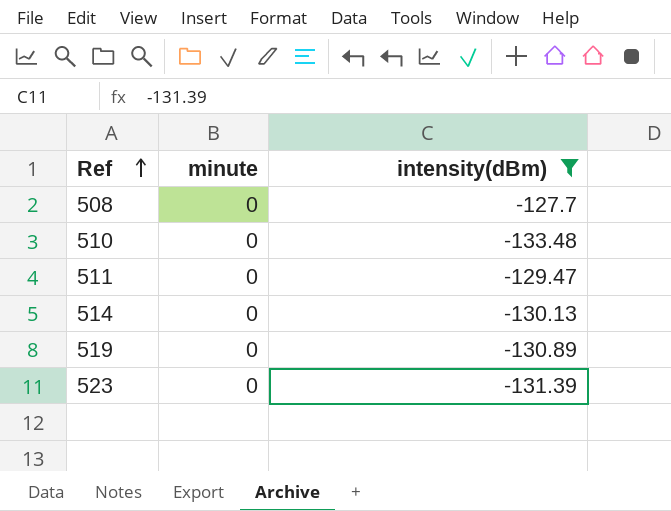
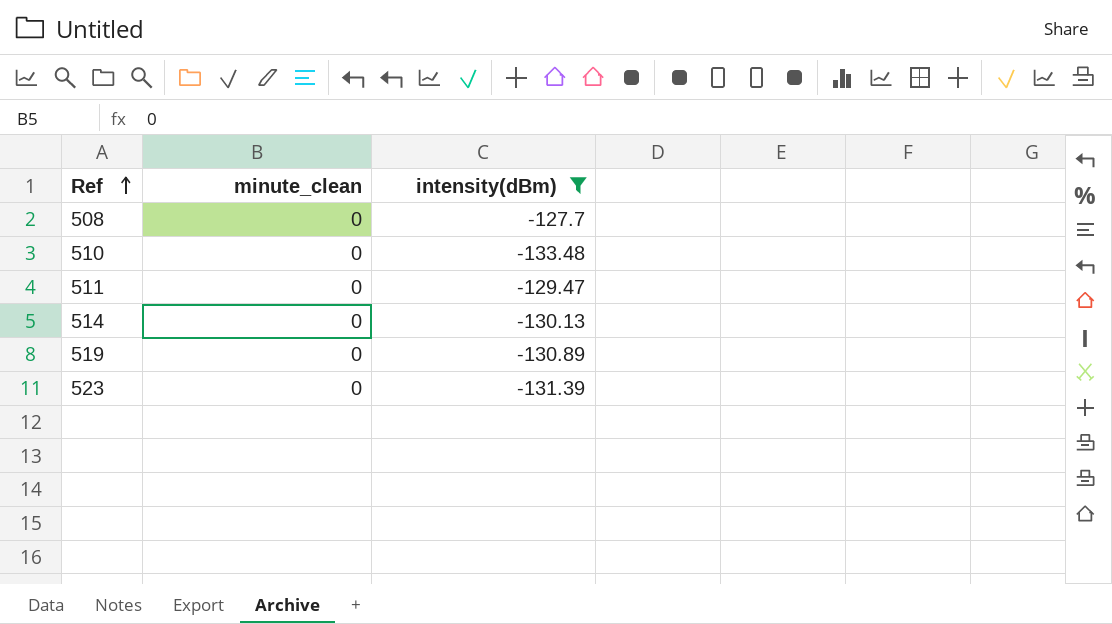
column name: minute -> minute_clean

